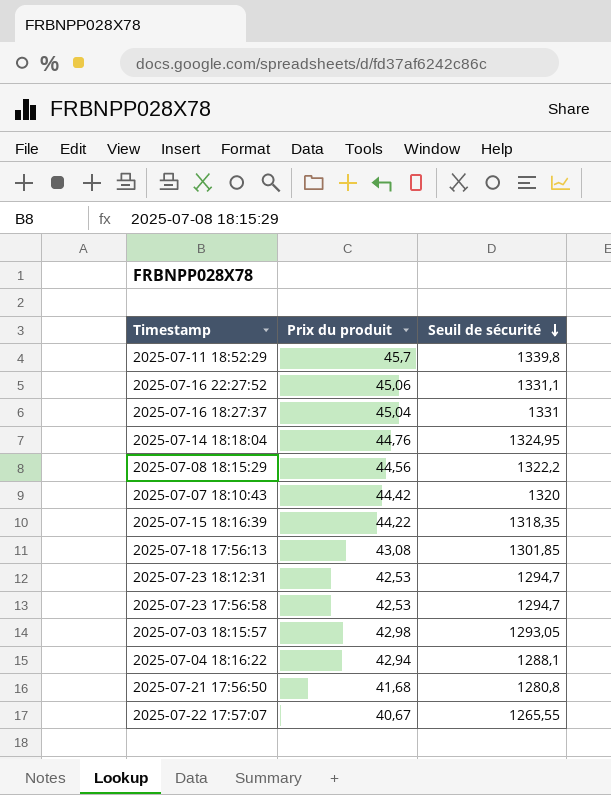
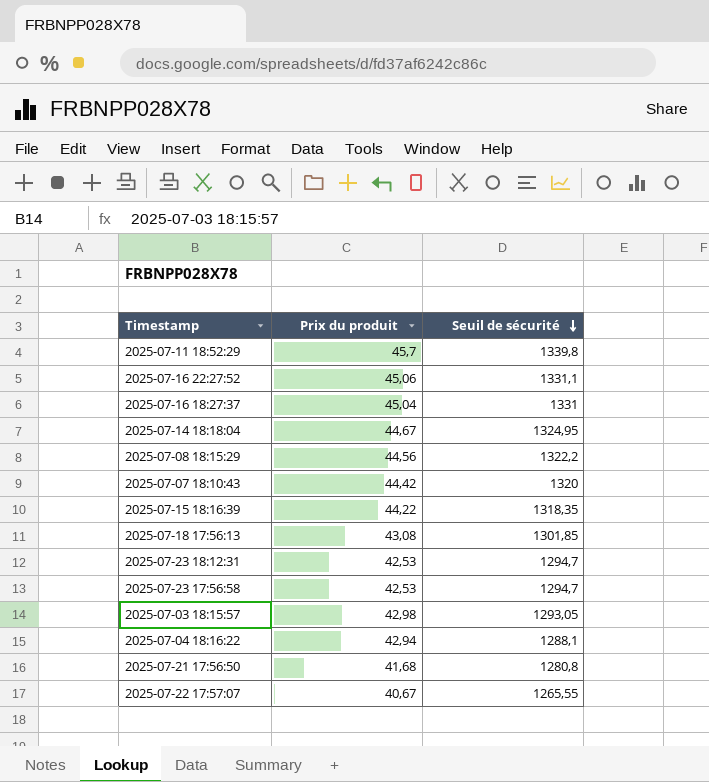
2025-07-14 18:18:04 | Prix du produit: 44,76 -> 44,67

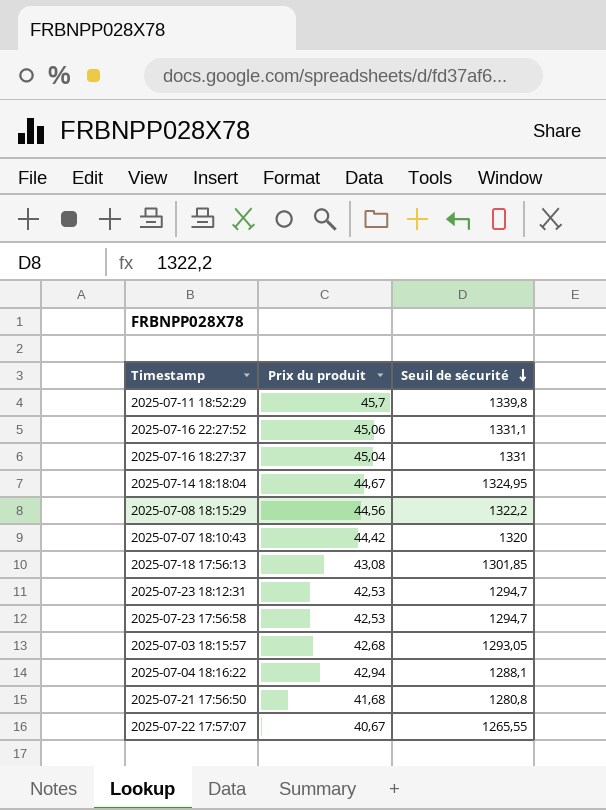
row 2025-07-15 18:16:39: 44,22 | 1318,35 -> none
2025-07-03 18:15:57 | Prix du produit: 42,98 -> 42,68

